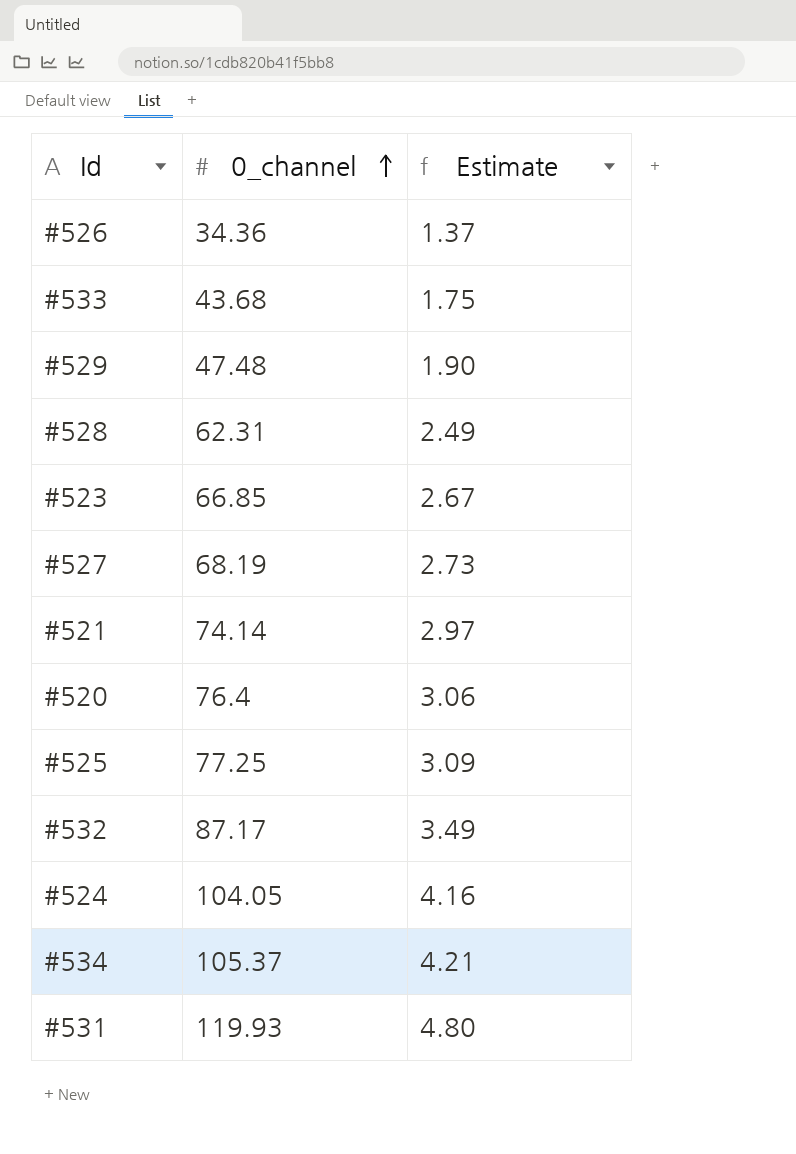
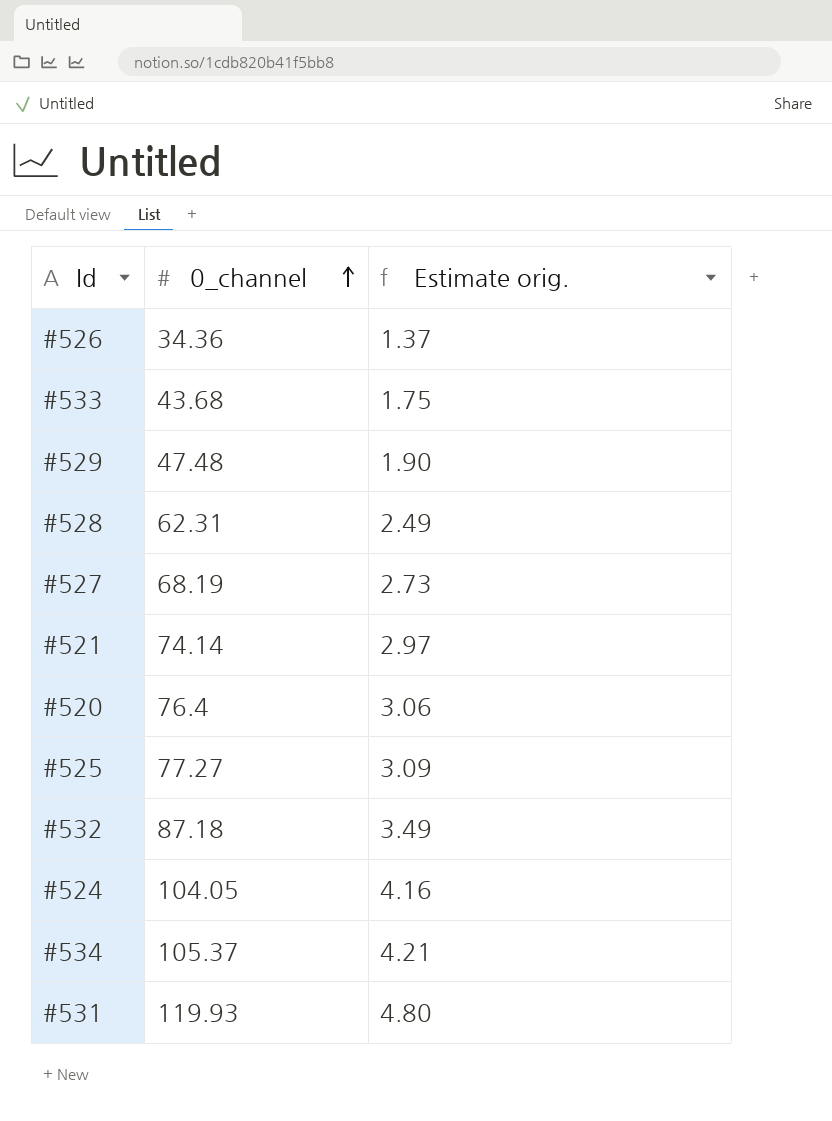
column name: Estimate -> Estimate orig.
row #523: 66.85 | 2.67 -> none
#525 | 0_channel: 77.25 -> 77.27
#532 | 0_channel: 87.17 -> 87.18

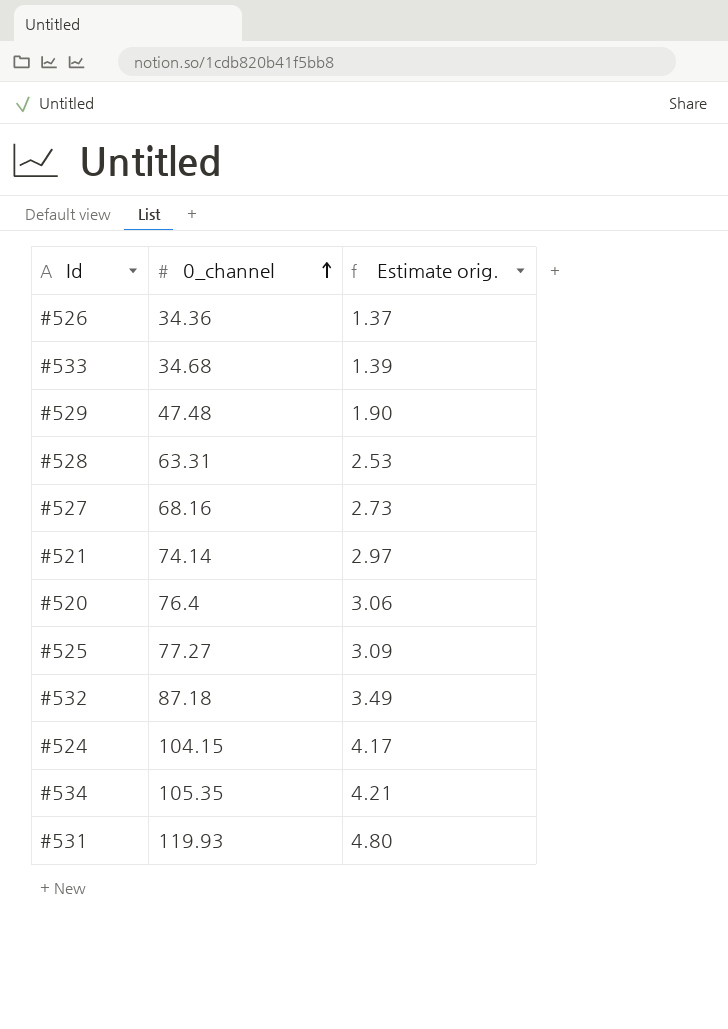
#533 | 0_channel: 43.68 -> 34.68
#533 | Estimate orig.: 1.75 -> 1.39
#528 | 0_channel: 62.31 -> 63.31
#528 | Estimate orig.: 2.49 -> 2.53
#527 | 0_channel: 68.19 -> 68.16
#524 | 0_channel: 104.05 -> 104.15
#524 | Estimate orig.: 4.16 -> 4.17
#534 | 0_channel: 105.37 -> 105.35

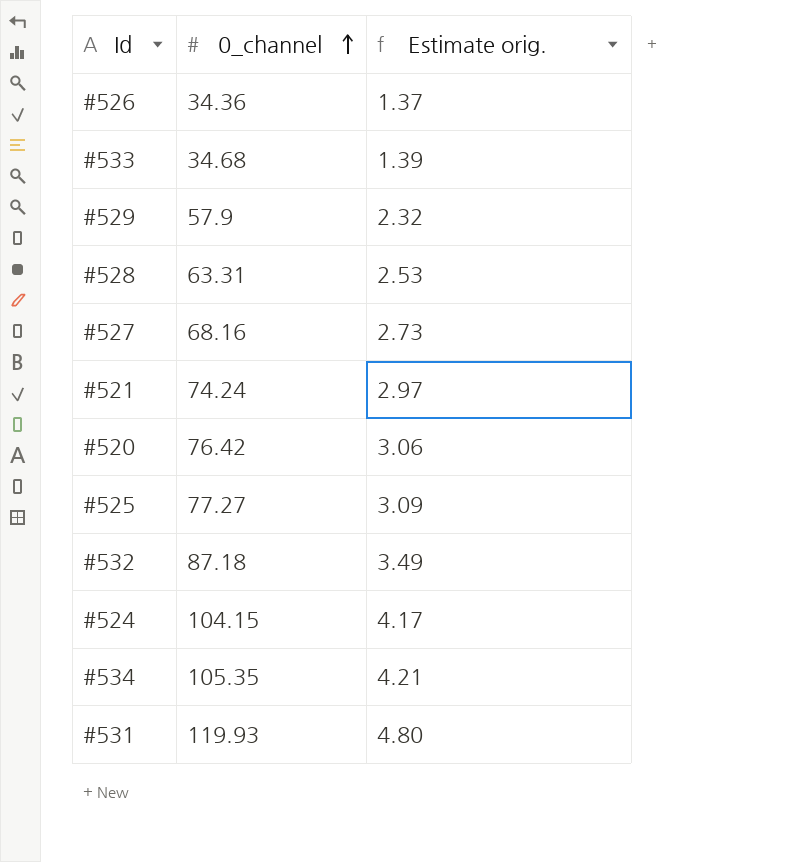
#529 | 0_channel: 47.48 -> 57.9
#529 | Estimate orig.: 1.90 -> 2.32
#521 | 0_channel: 74.14 -> 74.24
#520 | 0_channel: 76.4 -> 76.42

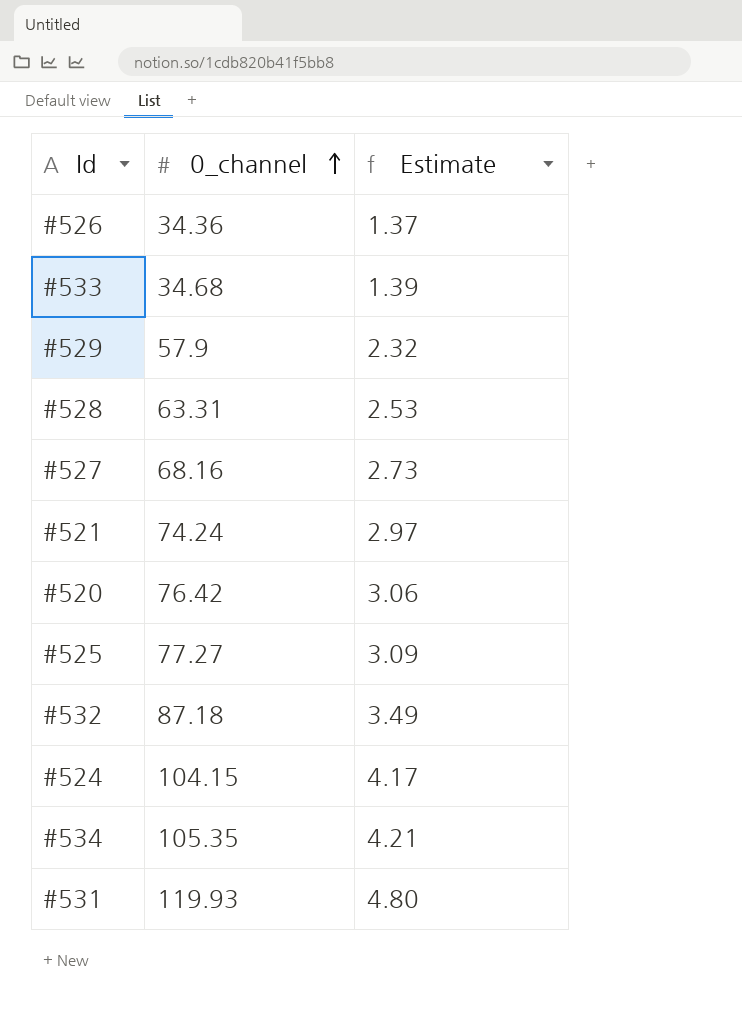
column name: Estimate orig. -> Estimate

